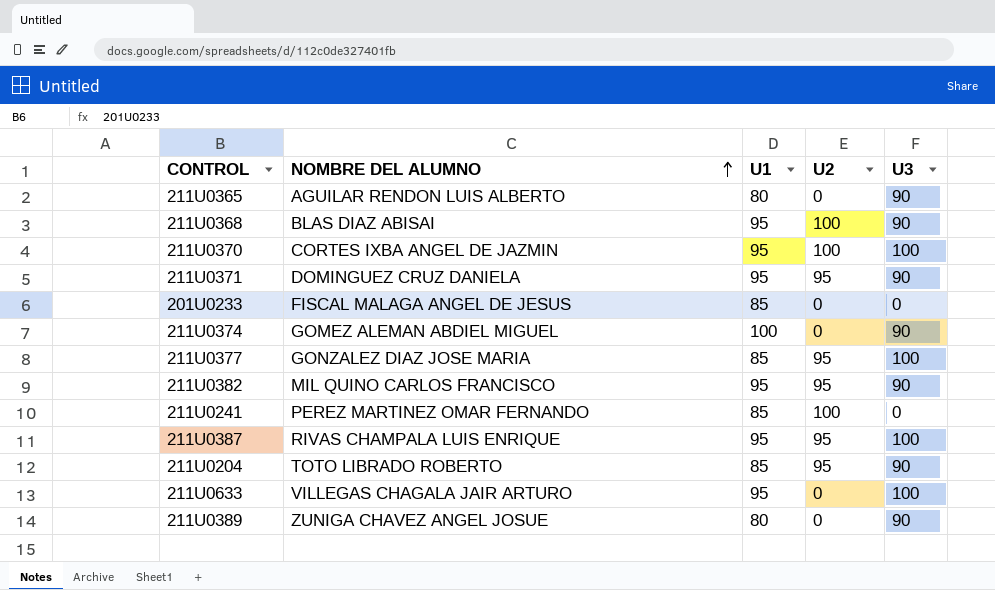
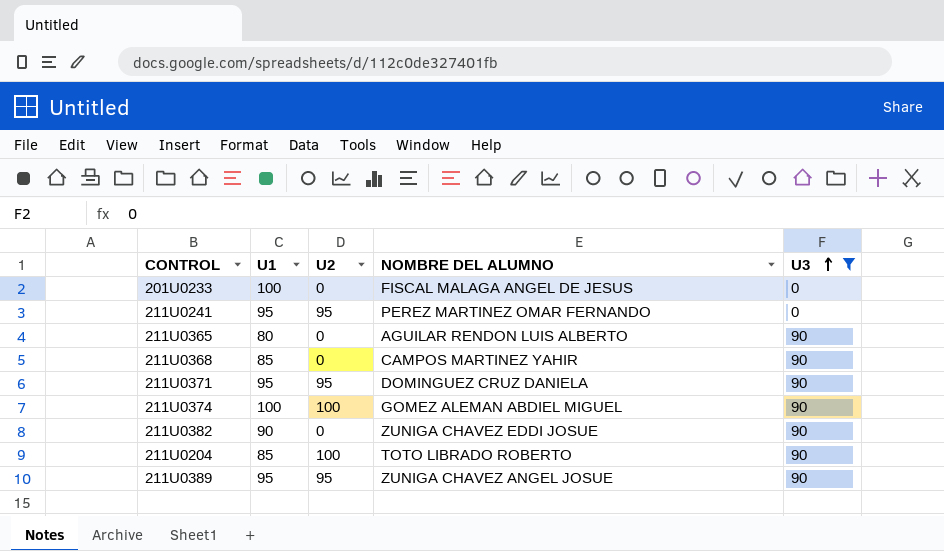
filter: none -> U3 != 100
row order: NOMBRE DEL ALUMNO ascending -> U3 ascending
column NOMBRE DEL ALUMNO | position: 2 -> 4
201U0233 | U1: 85 -> 100
211U0241 | U1: 85 -> 95
211U0241 | U2: 100 -> 95
211U0368 | U1: 95 -> 85
211U0368 | U2: 100 -> 0
211U0368 | NOMBRE DEL ALUMNO: BLAS DIAZ ABISAI -> CAMPOS MARTINEZ YAHIR
211U0374 | U2: 0 -> 100
211U0382 | U1: 95 -> 90
211U0382 | U2: 95 -> 0
211U0382 | NOMBRE DEL ALUMNO: MIL QUINO CARLOS FRANCISCO -> ZUNIGA CHAVEZ EDDI JOSUE
211U0204 | U2: 95 -> 100
211U0389 | U1: 80 -> 95
211U0389 | U2: 0 -> 95

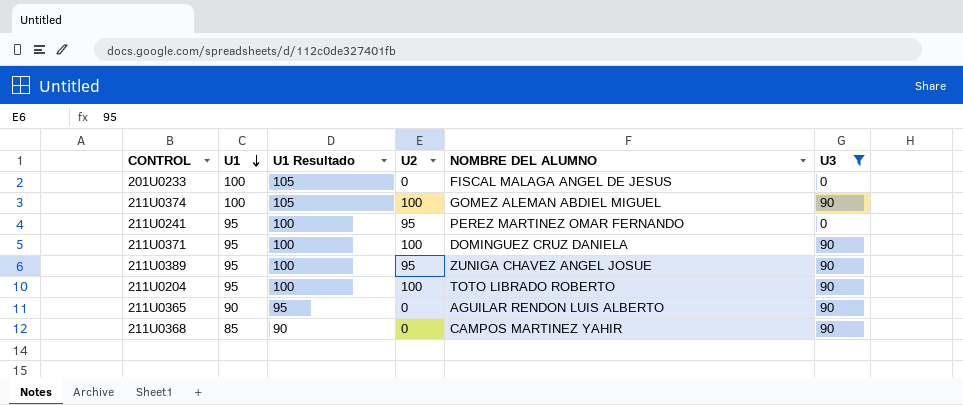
row order: U3 ascending -> U1 descending
column U1 Resultado | formula: none -> [U1] + 5
row 211U0382: 90 | 0 | ZUNIGA CHAVEZ EDDI JOSUE | 90 -> none
211U0371 | U2: 95 -> 100
211U0204 | U1: 85 -> 95
211U0365 | U1: 80 -> 90

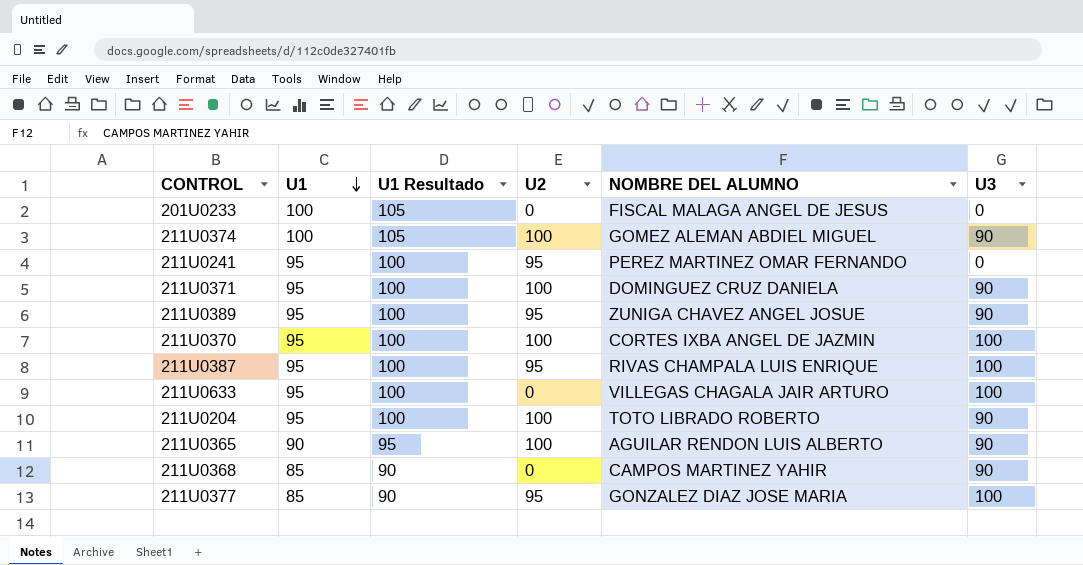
filter: U3 != 100 -> none
211U0365 | U2: 0 -> 100

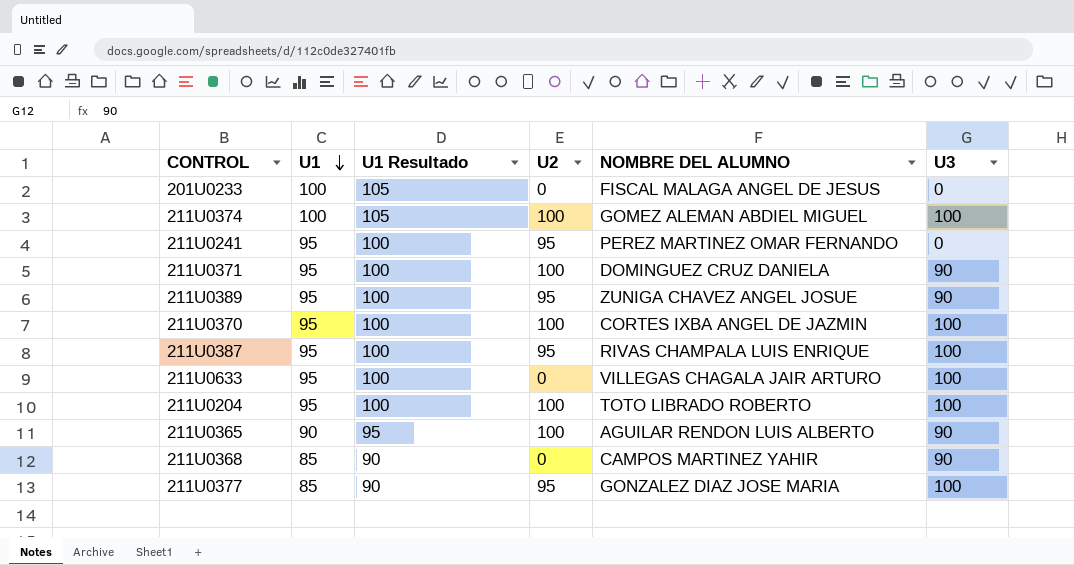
211U0374 | U3: 90 -> 100
211U0204 | U3: 90 -> 100

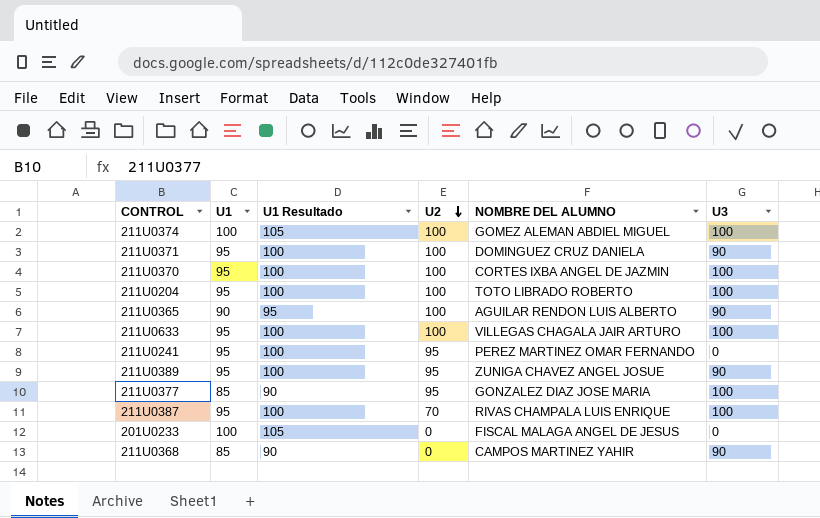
row order: U1 descending -> U2 descending
211U0633 | U2: 0 -> 100
211U0387 | U2: 95 -> 70

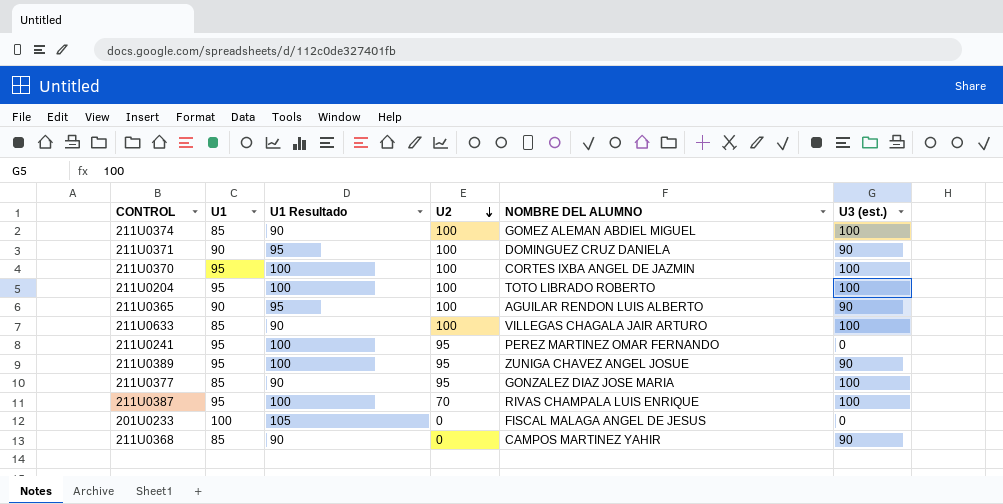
column name: U3 -> U3 (est.)
211U0374 | U1: 100 -> 85
211U0374 | U1 Resultado: 105 -> 90
211U0371 | U1: 95 -> 90
211U0371 | U1 Resultado: 100 -> 95
211U0633 | U1: 95 -> 85
211U0633 | U1 Resultado: 100 -> 90

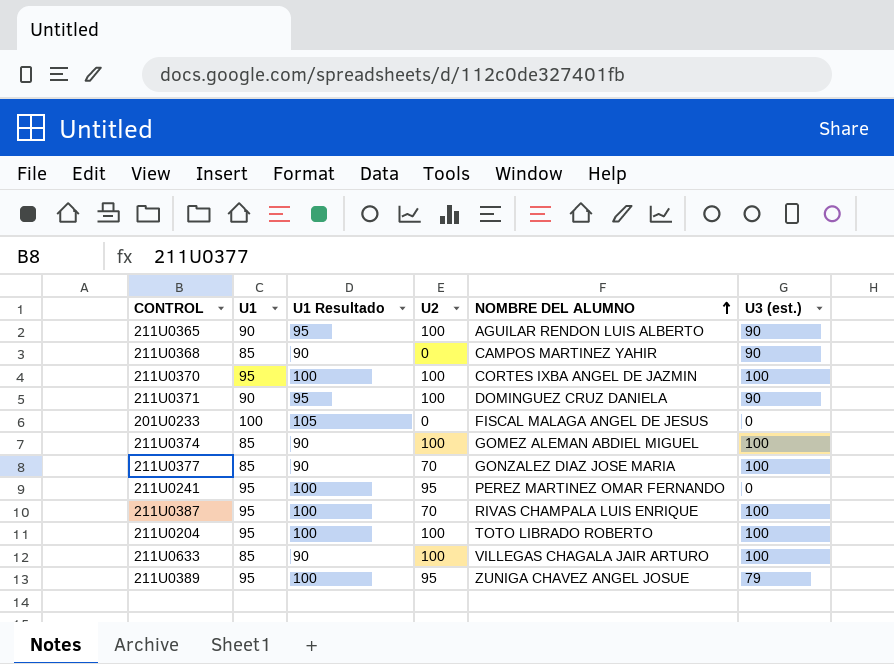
row order: U2 descending -> NOMBRE DEL ALUMNO ascending
211U0377 | U2: 95 -> 70
211U0389 | U3 (est.): 90 -> 79

